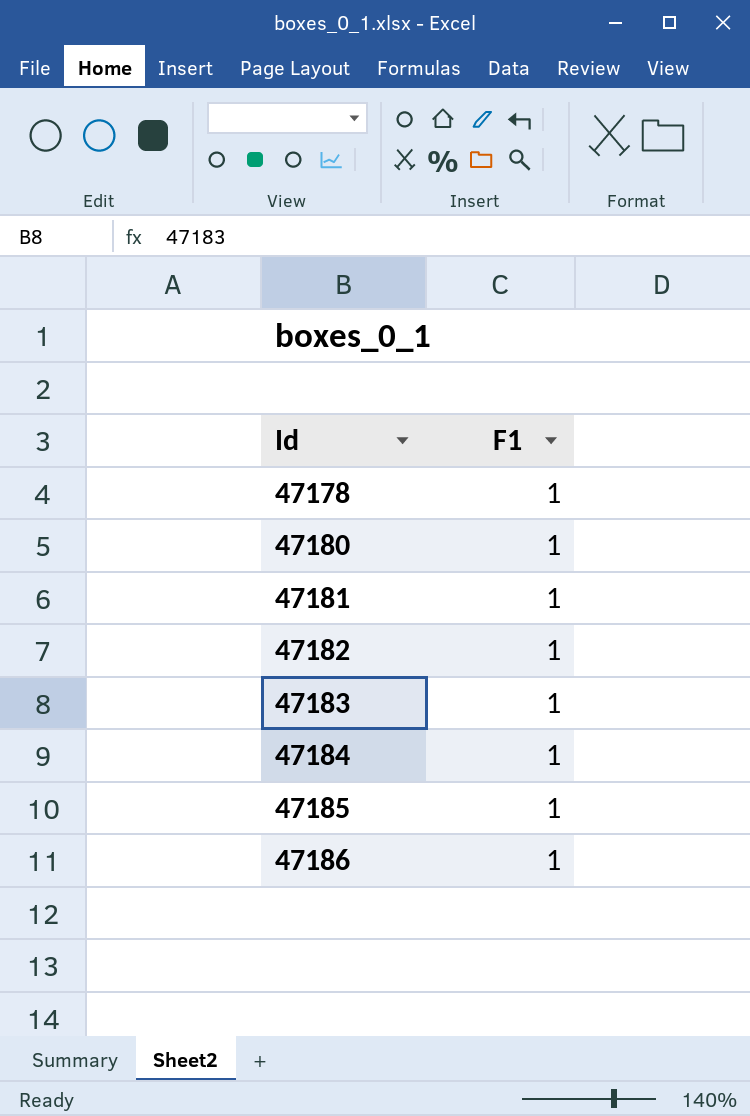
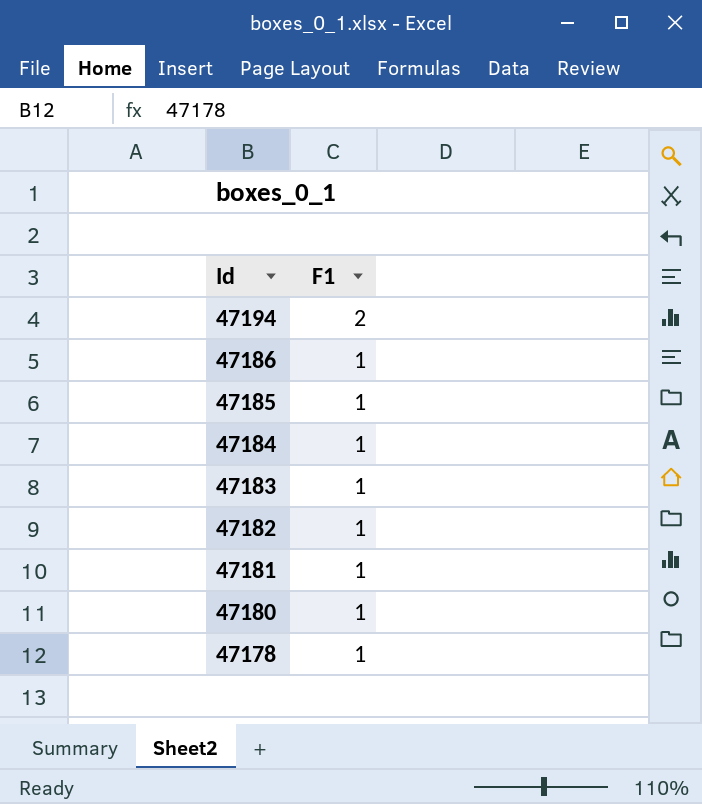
row order: Id ascending -> Id descending
row 47194: none -> 2

